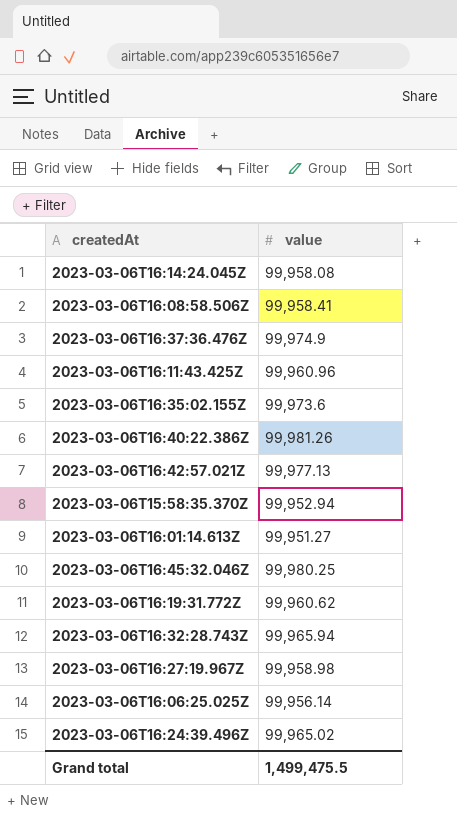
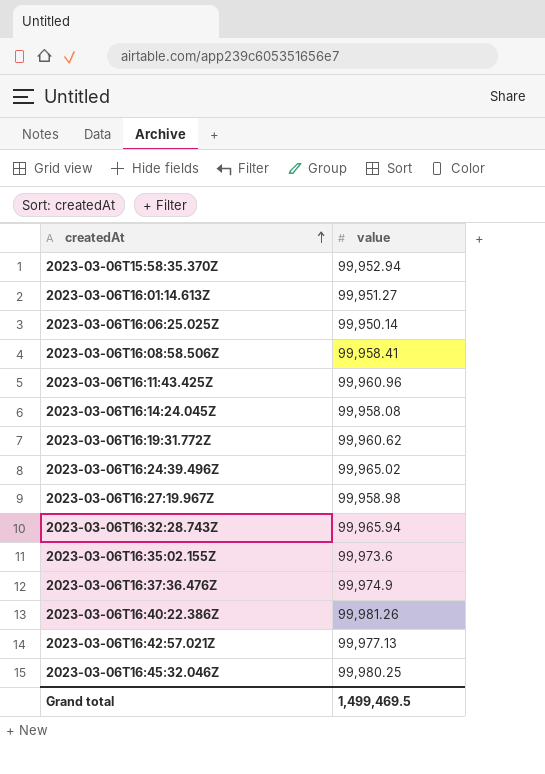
row order: none -> createdAt ascending
2023-03-06T16:06:25.025Z | value: 99,956.14 -> 99,950.14
Grand total | value: 1,499,475.5 -> 1,499,469.5

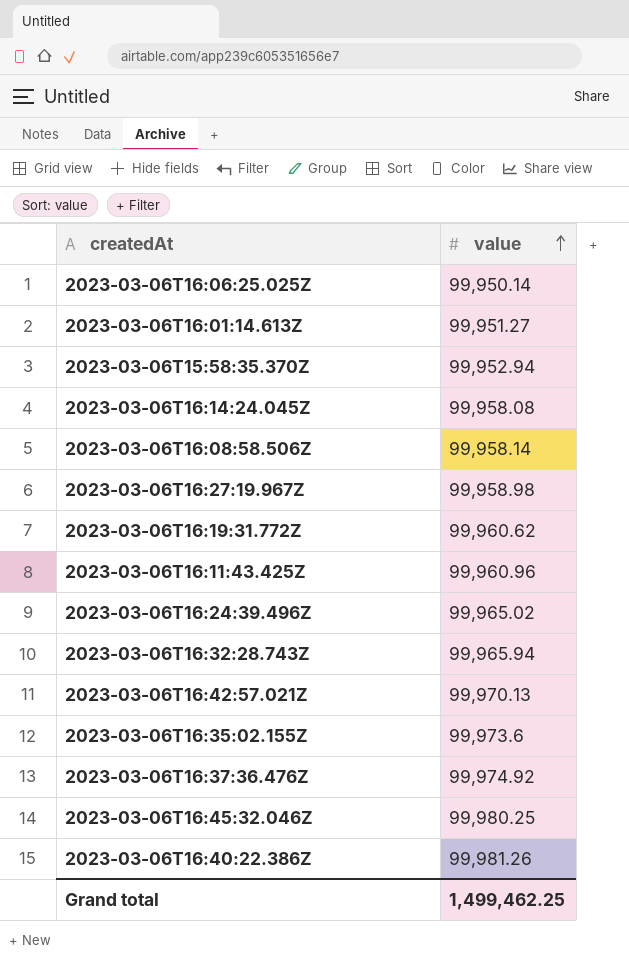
row order: createdAt ascending -> value ascending
2023-03-06T16:08:58.506Z | value: 99,958.41 -> 99,958.14
2023-03-06T16:42:57.021Z | value: 99,977.13 -> 99,970.13
2023-03-06T16:37:36.476Z | value: 99,974.9 -> 99,974.92
Grand total | value: 1,499,469.5 -> 1,499,462.25

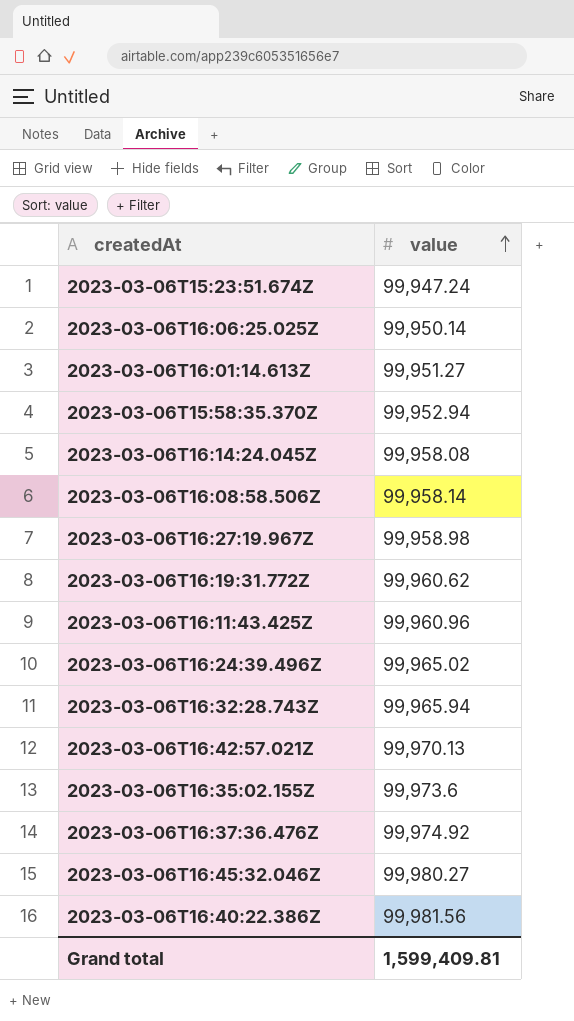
row 2023-03-06T15:23:51.674Z: none -> 99,947.24
2023-03-06T16:45:32.046Z | value: 99,980.25 -> 99,980.27
2023-03-06T16:40:22.386Z | value: 99,981.26 -> 99,981.56
Grand total | value: 1,499,462.25 -> 1,599,409.81

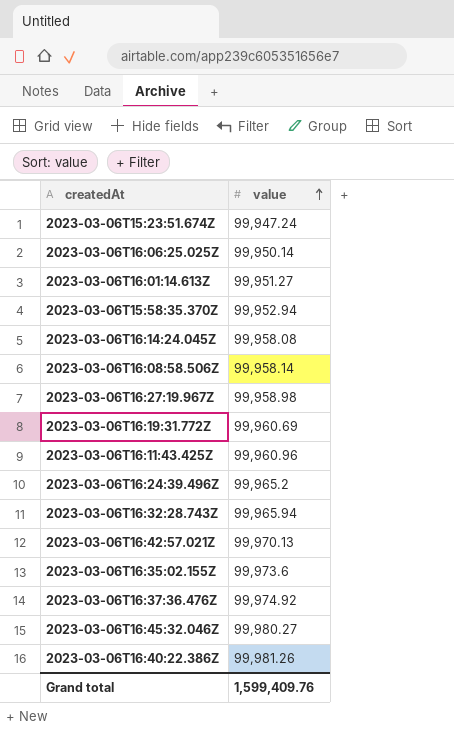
2023-03-06T16:19:31.772Z | value: 99,960.62 -> 99,960.69
2023-03-06T16:24:39.496Z | value: 99,965.02 -> 99,965.2
2023-03-06T16:40:22.386Z | value: 99,981.56 -> 99,981.26
Grand total | value: 1,599,409.81 -> 1,599,409.76

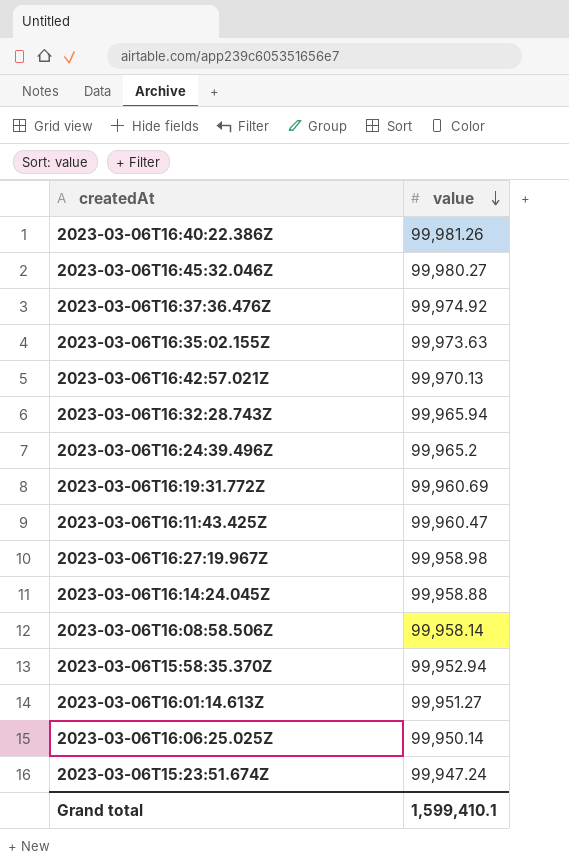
row order: value ascending -> value descending
2023-03-06T16:35:02.155Z | value: 99,973.6 -> 99,973.63
2023-03-06T16:11:43.425Z | value: 99,960.96 -> 99,960.47
2023-03-06T16:14:24.045Z | value: 99,958.08 -> 99,958.88
Grand total | value: 1,599,409.76 -> 1,599,410.1

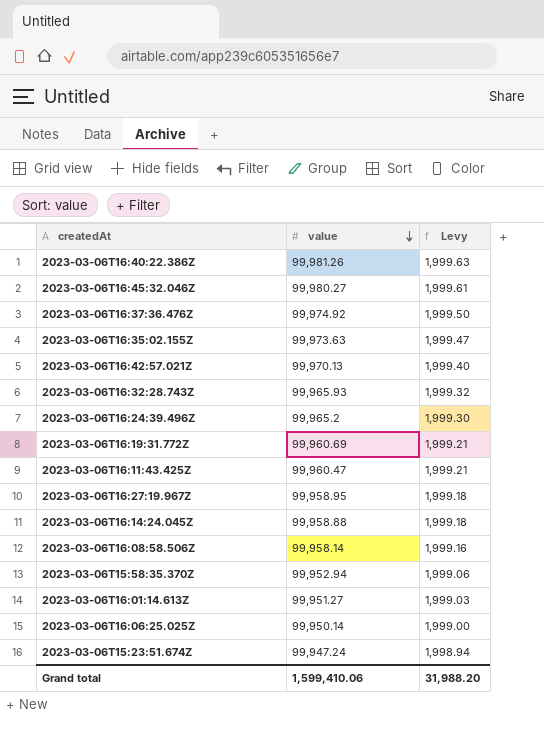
column Levy | formula: none -> [value] * 0.02
2023-03-06T16:32:28.743Z | value: 99,965.94 -> 99,965.93
2023-03-06T16:27:19.967Z | value: 99,958.98 -> 99,958.95
Grand total | value: 1,599,410.1 -> 1,599,410.06

